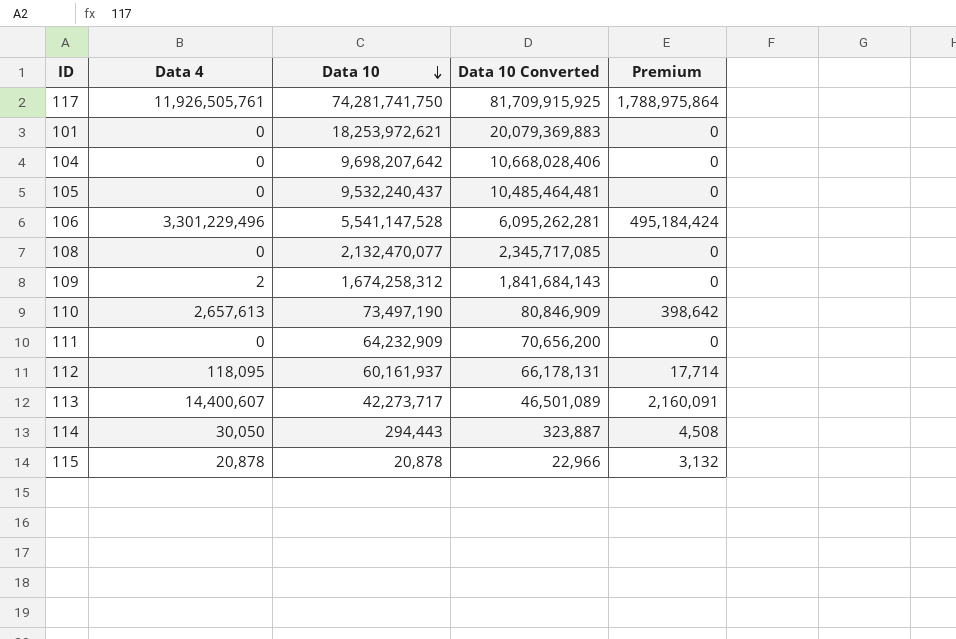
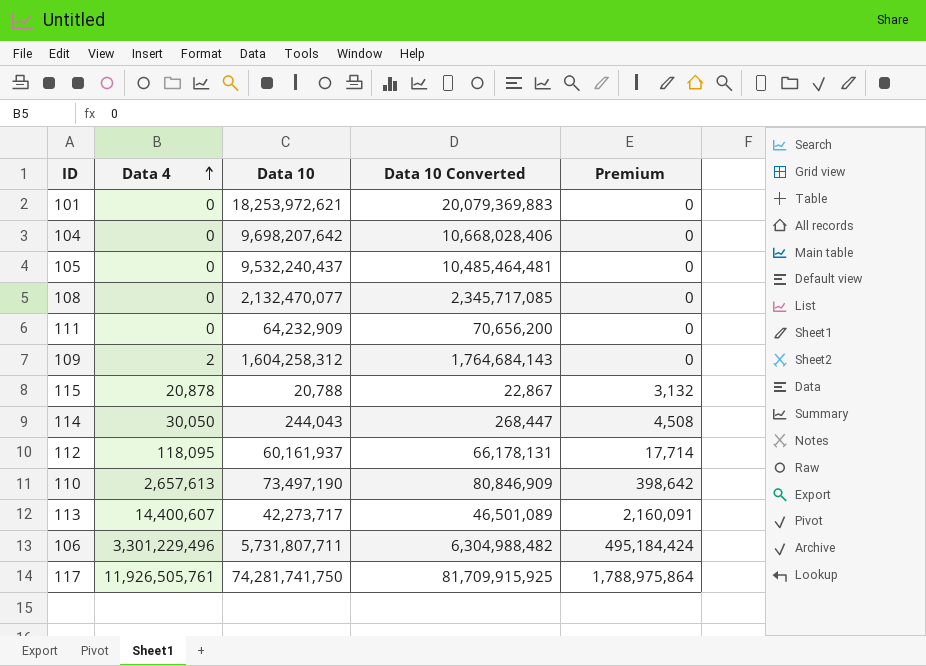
row order: Data 10 descending -> Data 4 ascending
109 | Data 10: 1,674,258,312 -> 1,604,258,312
109 | Data 10 Converted: 1,841,684,143 -> 1,764,684,143
115 | Data 10: 20,878 -> 20,788
115 | Data 10 Converted: 22,966 -> 22,867
114 | Data 10: 294,443 -> 244,043
114 | Data 10 Converted: 323,887 -> 268,447
106 | Data 10: 5,541,147,528 -> 5,731,807,711
106 | Data 10 Converted: 6,095,262,281 -> 6,304,988,482

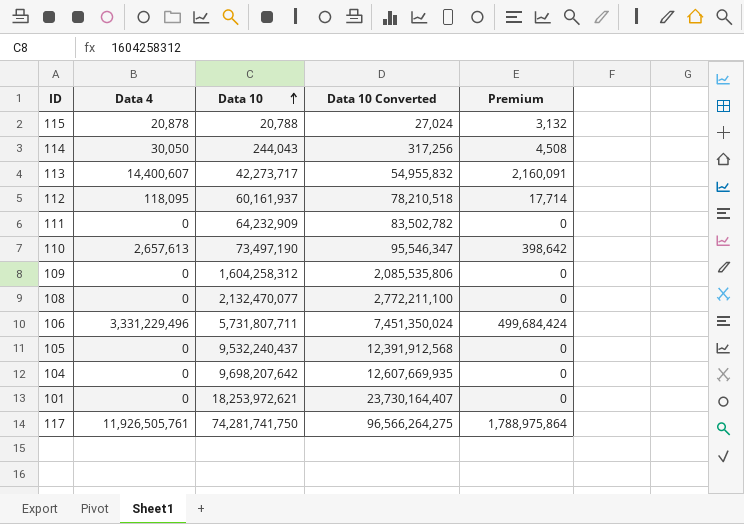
row order: Data 4 ascending -> Data 10 ascending
column Data 10 Converted | formula: [Data 10] * 1.1 -> [Data 10] * 1.3
109 | Data 4: 2 -> 0
106 | Data 4: 3,301,229,496 -> 3,331,229,496
106 | Premium: 495,184,424 -> 499,684,424

